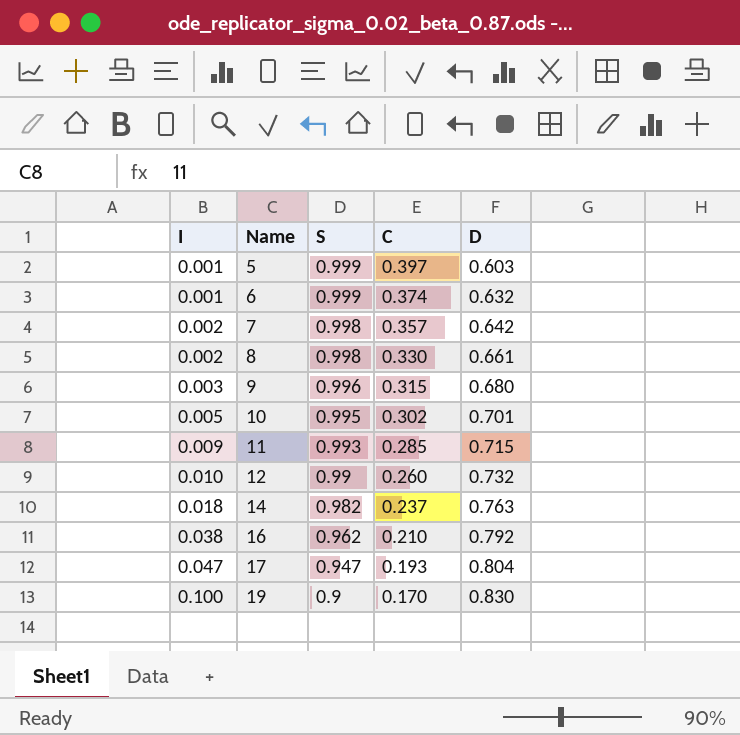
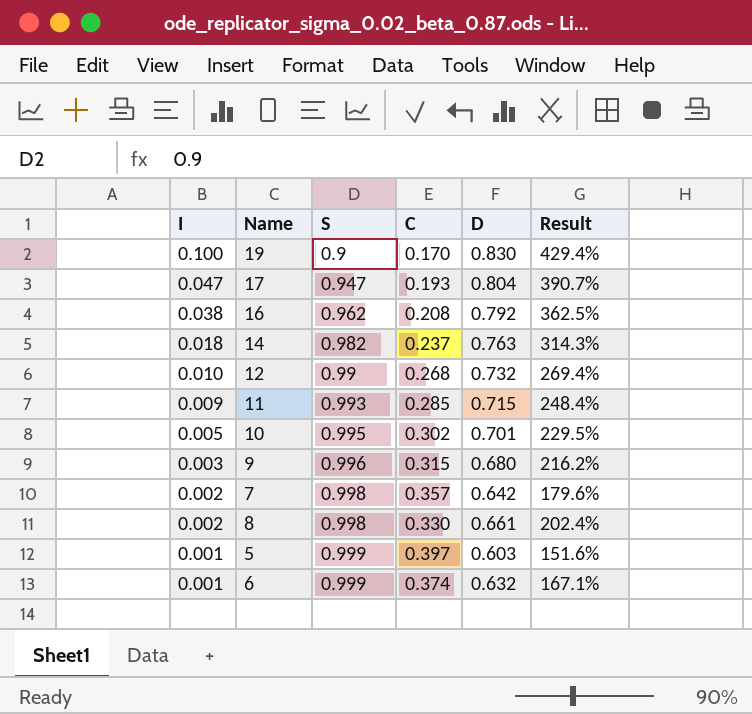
row order: I ascending -> I descending
column Result | formula: none -> ([S] - [C]) / [C]
16 | C: 0.210 -> 0.208
12 | C: 0.260 -> 0.268

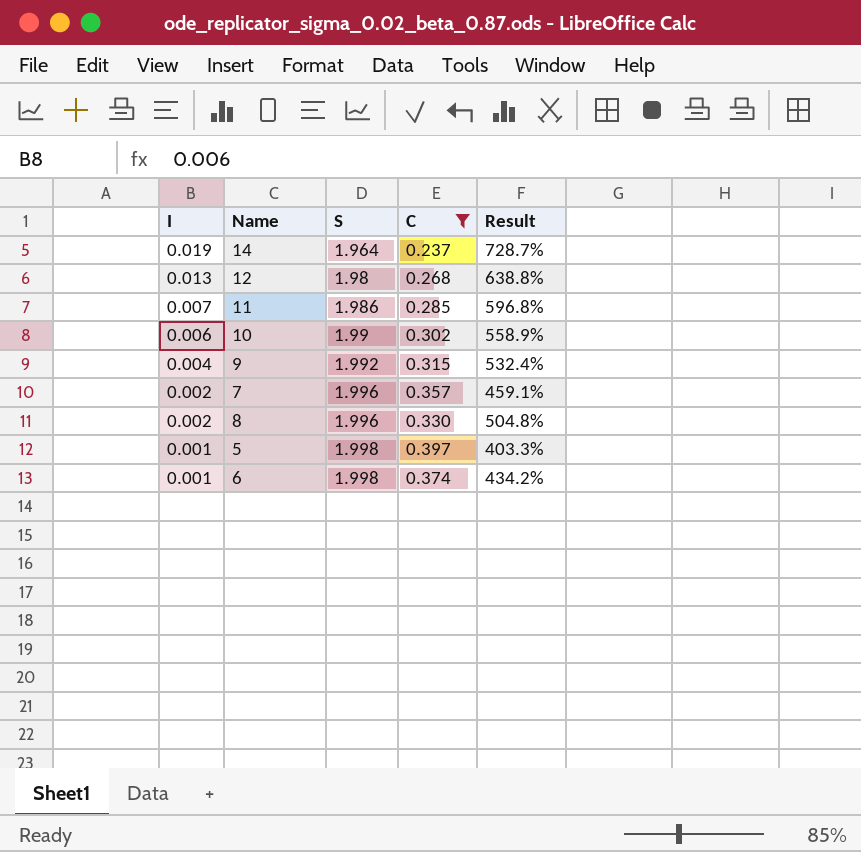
filter: none -> C >= 0.237
column D | position: 5 -> none
14 | I: 0.018 -> 0.019
14 | S: 0.982 -> 1.964
14 | Result: 314.3% -> 728.7%
12 | I: 0.010 -> 0.013
12 | S: 0.99 -> 1.98
12 | Result: 269.4% -> 638.8%
11 | I: 0.009 -> 0.007
11 | S: 0.993 -> 1.986
11 | Result: 248.4% -> 596.8%
10 | I: 0.005 -> 0.006
10 | S: 0.995 -> 1.99
10 | Result: 229.5% -> 558.9%
9 | I: 0.003 -> 0.004
9 | S: 0.996 -> 1.992
9 | Result: 216.2% -> 532.4%
7 | S: 0.998 -> 1.996
7 | Result: 179.6% -> 459.1%
8 | S: 0.998 -> 1.996
8 | Result: 202.4% -> 504.8%
5 | S: 0.999 -> 1.998
5 | Result: 151.6% -> 403.3%
6 | S: 0.999 -> 1.998
6 | Result: 167.1% -> 434.2%

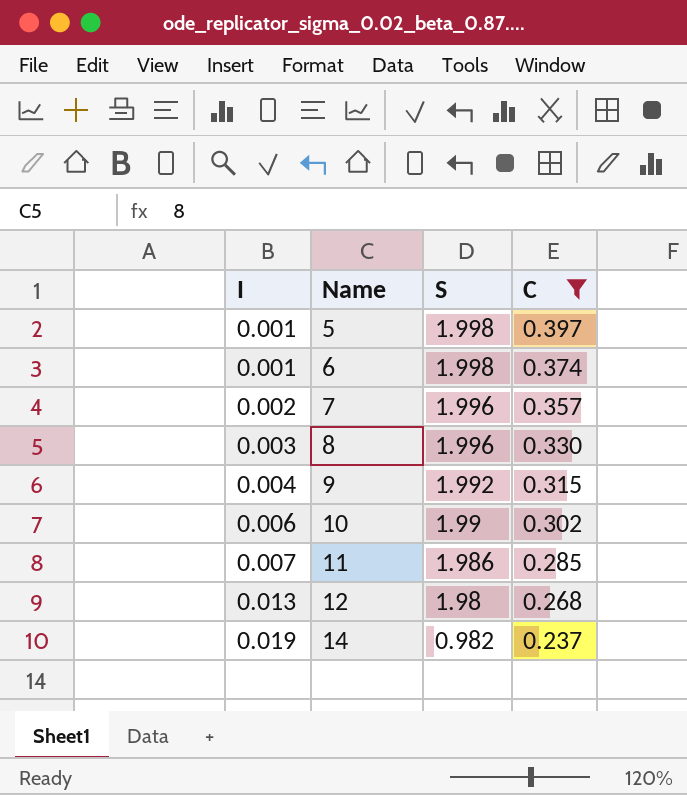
row order: I descending -> I ascending
column Result | formula: ([S] - [C]) / [C] -> none
8 | I: 0.002 -> 0.003
14 | S: 1.964 -> 0.982

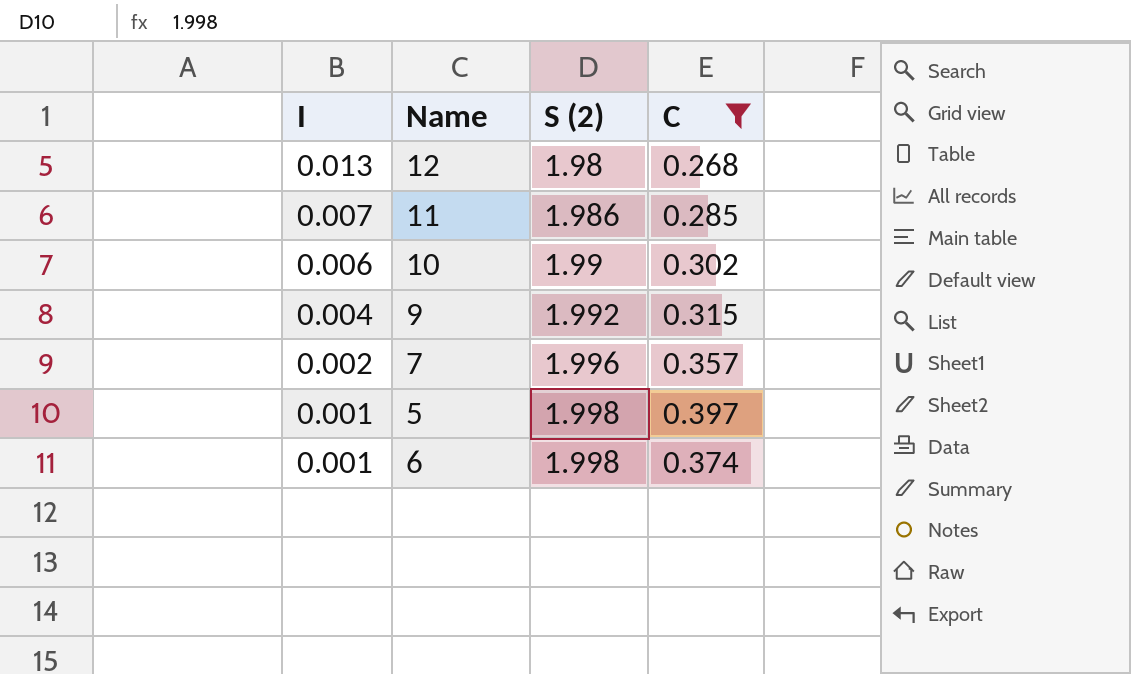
row order: I ascending -> I descending
column name: S -> S (2)
row 8: 0.003 | 1.996 | 0.330 -> none
row 14: 0.019 | 0.982 | 0.237 -> none

